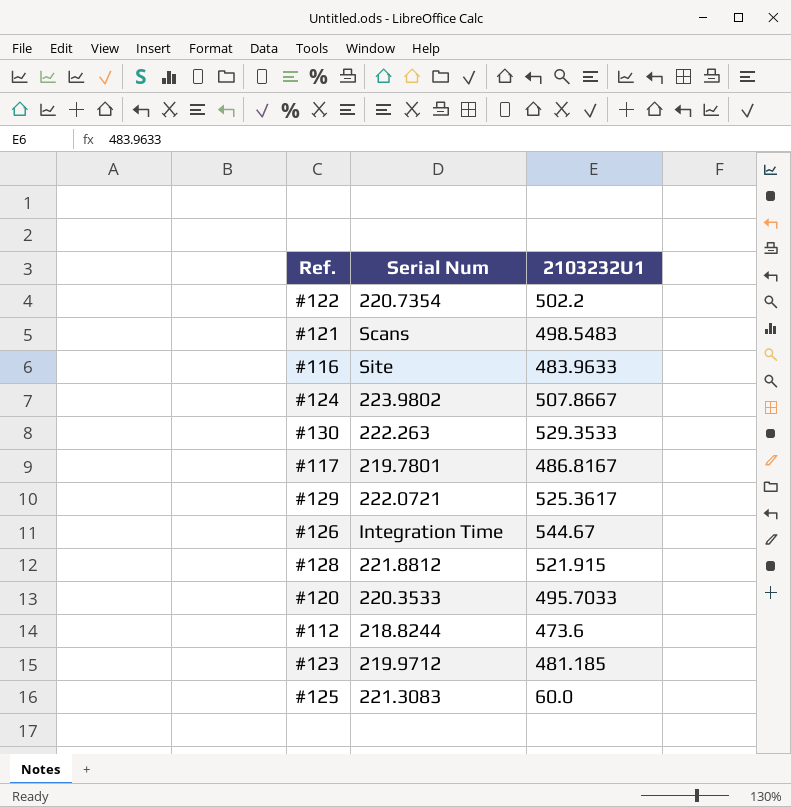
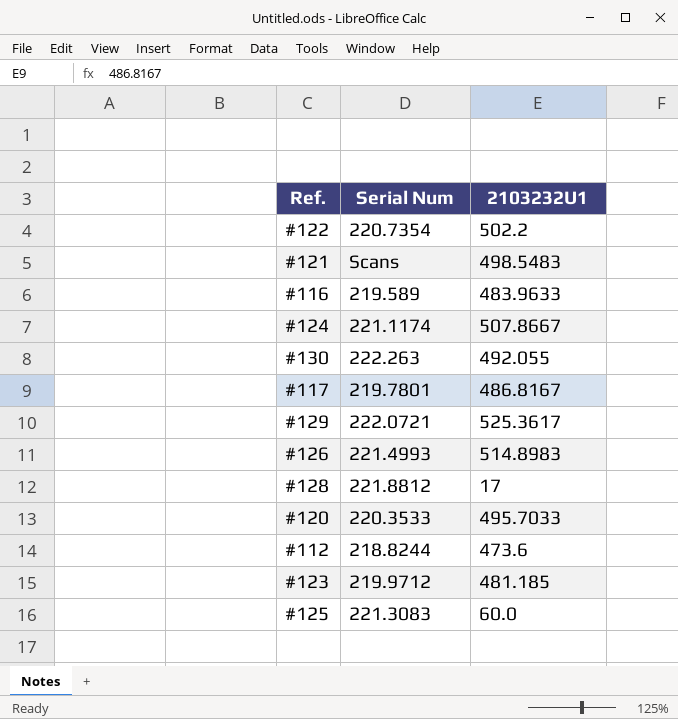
#116 | Serial Num: Site -> 219.589
#124 | Serial Num: 223.9802 -> 221.1174
#130 | 2103232U1: 529.3533 -> 492.055
#126 | Serial Num: Integration Time -> 221.4993
#126 | 2103232U1: 544.67 -> 514.8983
#128 | 2103232U1: 521.915 -> 17

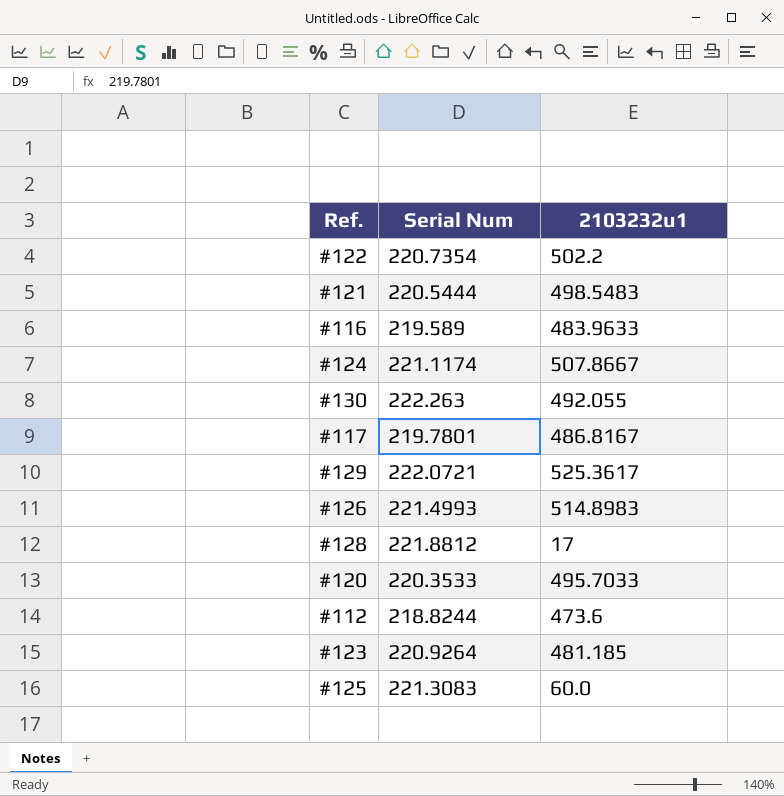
column name: 2103232U1 -> 2103232u1
#121 | Serial Num: Scans -> 220.5444
#123 | Serial Num: 219.9712 -> 220.9264

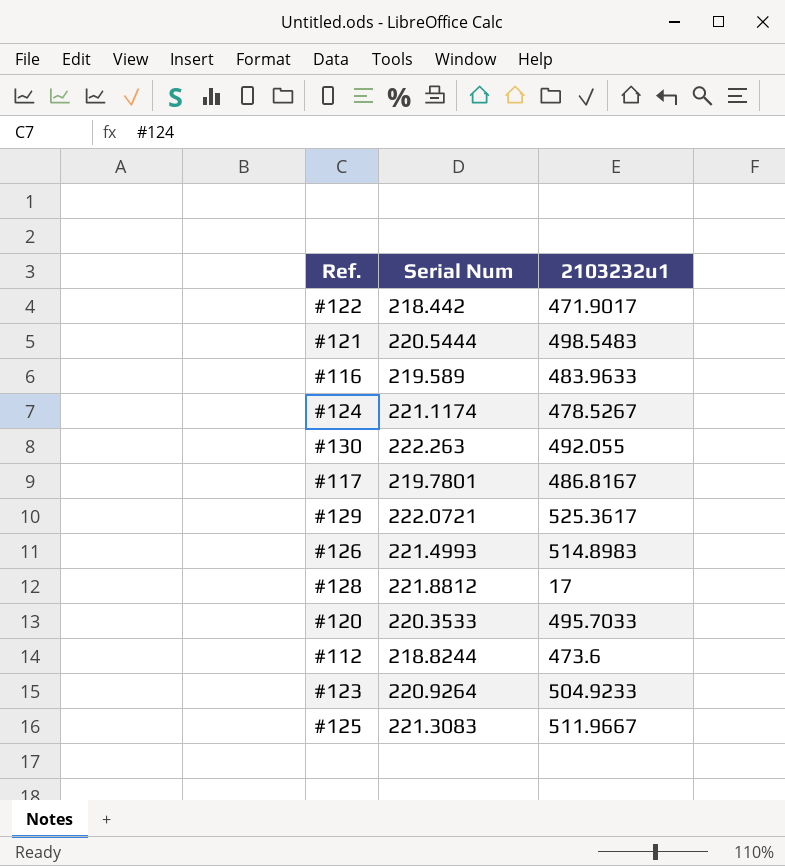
#122 | Serial Num: 220.7354 -> 218.442
#122 | 2103232u1: 502.2 -> 471.9017
#124 | 2103232u1: 507.8667 -> 478.5267
#123 | 2103232u1: 481.185 -> 504.9233
#125 | 2103232u1: 60.0 -> 511.9667

